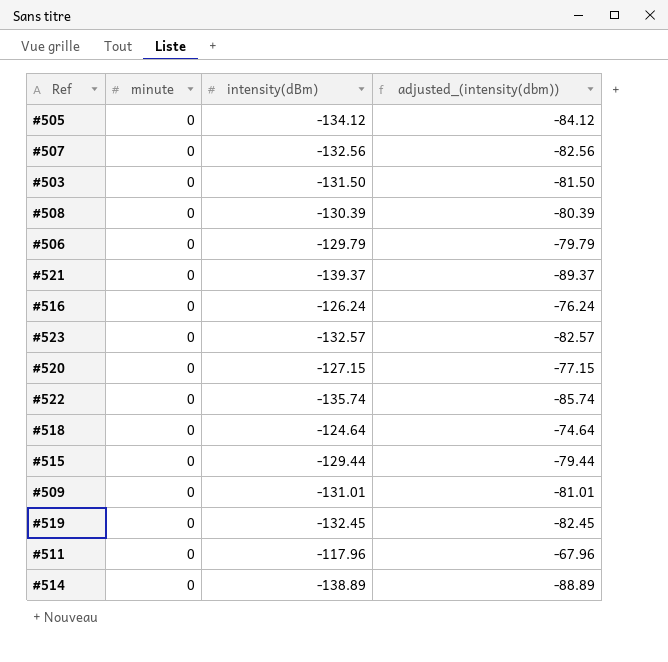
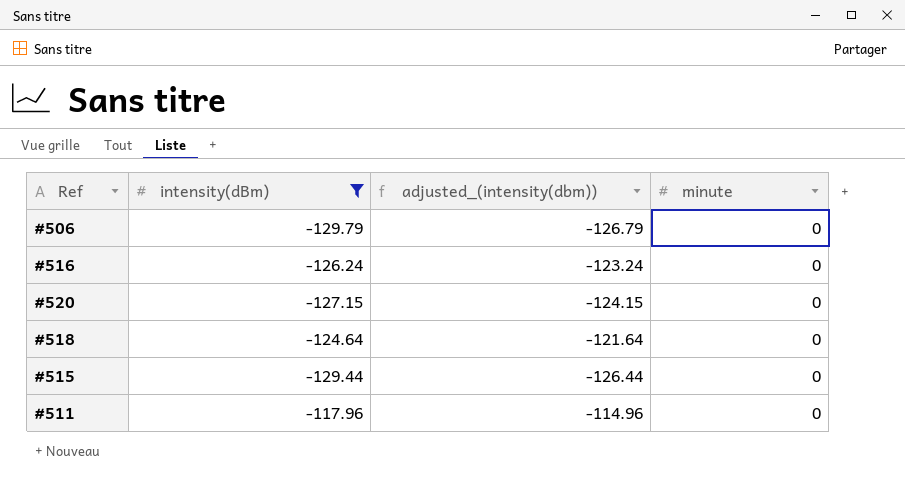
filter: none -> intensity(dBm) >= -129.79
column adjusted_(intensity(dbm)) | formula: [intensity(dBm)] + 50 -> [intensity(dBm)] + 3
column minute | position: 2 -> 4

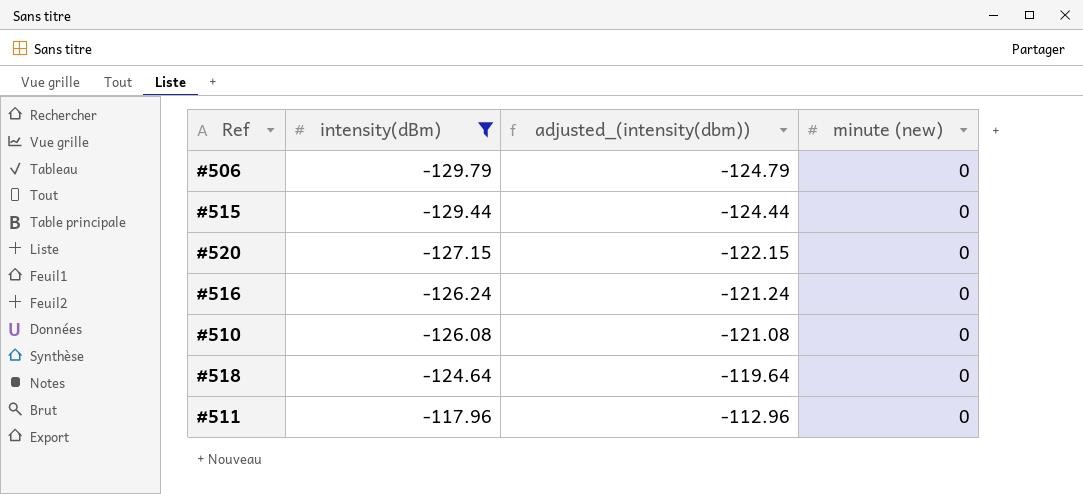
row order: none -> intensity(dBm) ascending
column adjusted_(intensity(dbm)) | formula: [intensity(dBm)] + 3 -> [intensity(dBm)] + 5
column name: minute -> minute (new)
row #510: none -> -126.08 | -121.08 | 0

